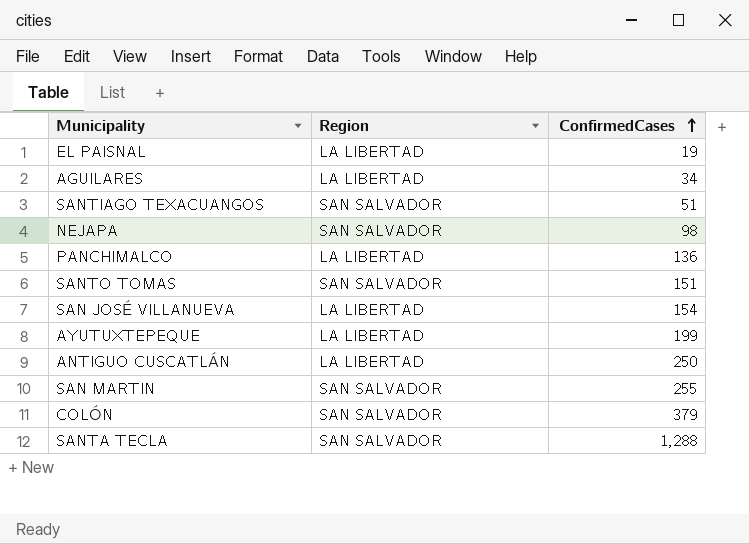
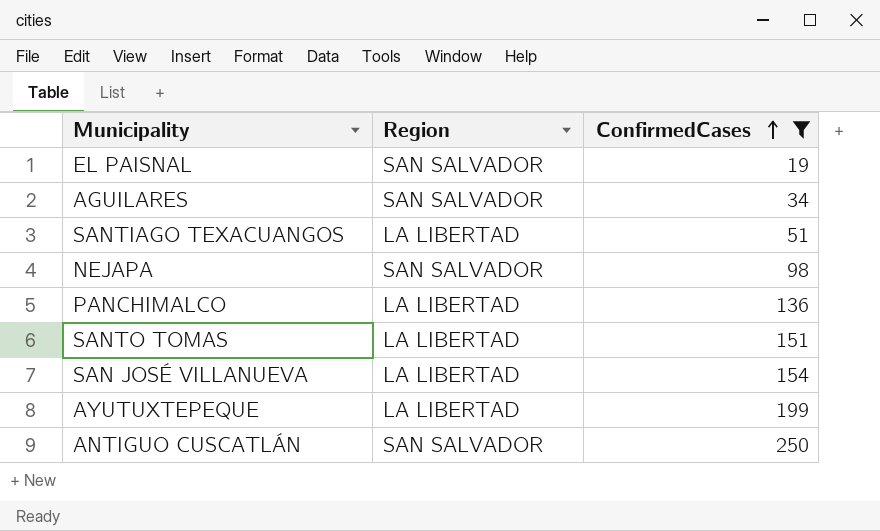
filter: none -> ConfirmedCases <= 250
EL PAISNAL | Region: LA LIBERTAD -> SAN SALVADOR
AGUILARES | Region: LA LIBERTAD -> SAN SALVADOR
SANTIAGO TEXACUANGOS | Region: SAN SALVADOR -> LA LIBERTAD
SANTO TOMAS | Region: SAN SALVADOR -> LA LIBERTAD
ANTIGUO CUSCATLÁN | Region: LA LIBERTAD -> SAN SALVADOR

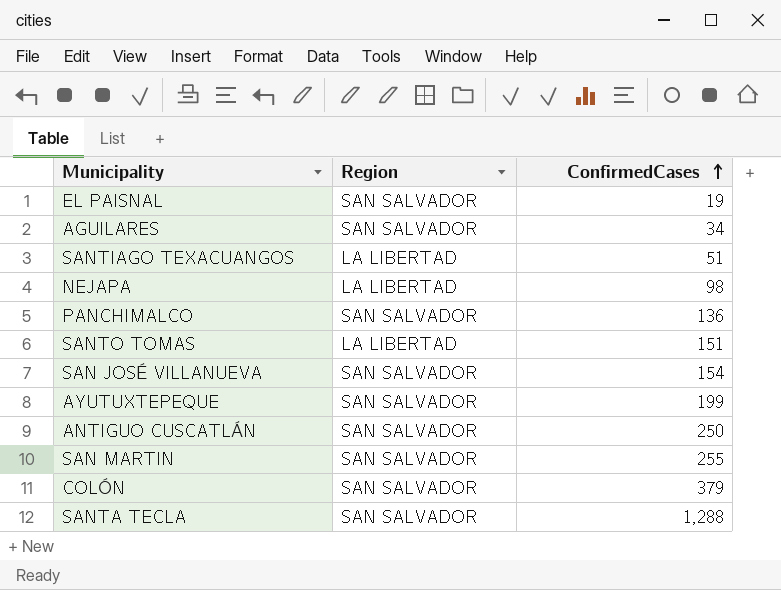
filter: ConfirmedCases <= 250 -> none
NEJAPA | Region: SAN SALVADOR -> LA LIBERTAD
PANCHIMALCO | Region: LA LIBERTAD -> SAN SALVADOR
SAN JOSÉ VILLANUEVA | Region: LA LIBERTAD -> SAN SALVADOR
AYUTUXTEPEQUE | Region: LA LIBERTAD -> SAN SALVADOR

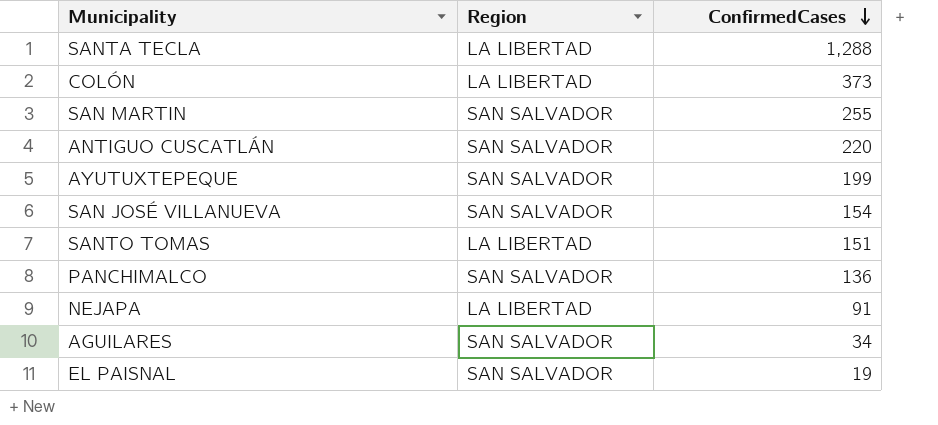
row order: ConfirmedCases ascending -> ConfirmedCases descending
row SANTIAGO TEXACUANGOS: LA LIBERTAD | 51 -> none
SANTA TECLA | Region: SAN SALVADOR -> LA LIBERTAD
COLÓN | Region: SAN SALVADOR -> LA LIBERTAD
COLÓN | ConfirmedCases: 379 -> 373
ANTIGUO CUSCATLÁN | ConfirmedCases: 250 -> 220
NEJAPA | ConfirmedCases: 98 -> 91

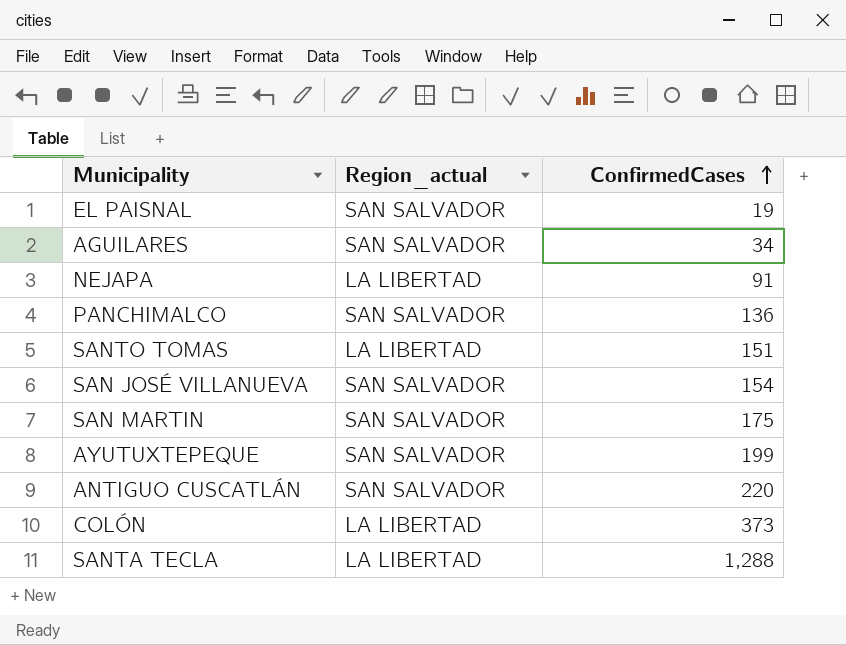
row order: ConfirmedCases descending -> ConfirmedCases ascending
column name: Region -> Region_actual
SAN MARTIN | ConfirmedCases: 255 -> 175

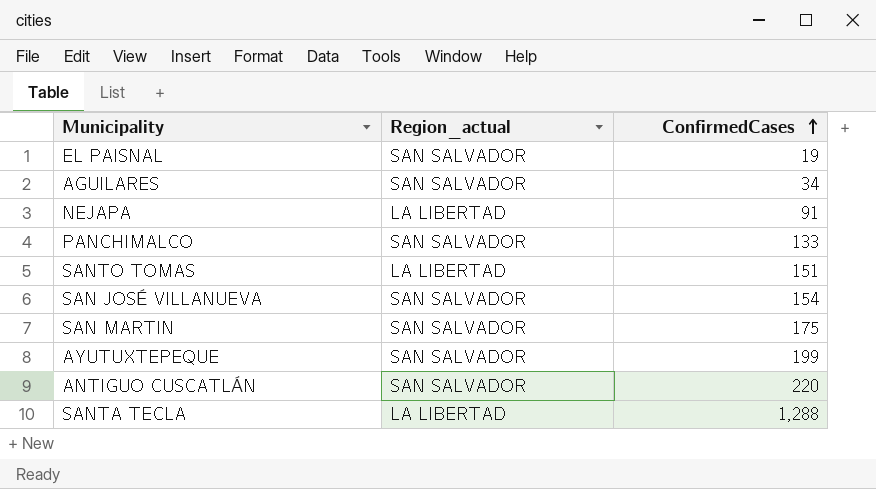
row COLÓN: LA LIBERTAD | 373 -> none
PANCHIMALCO | ConfirmedCases: 136 -> 133

